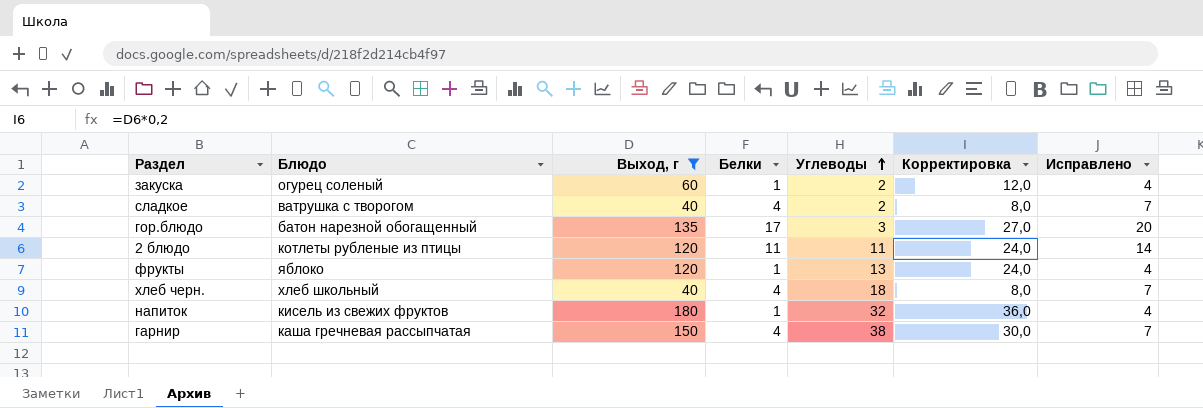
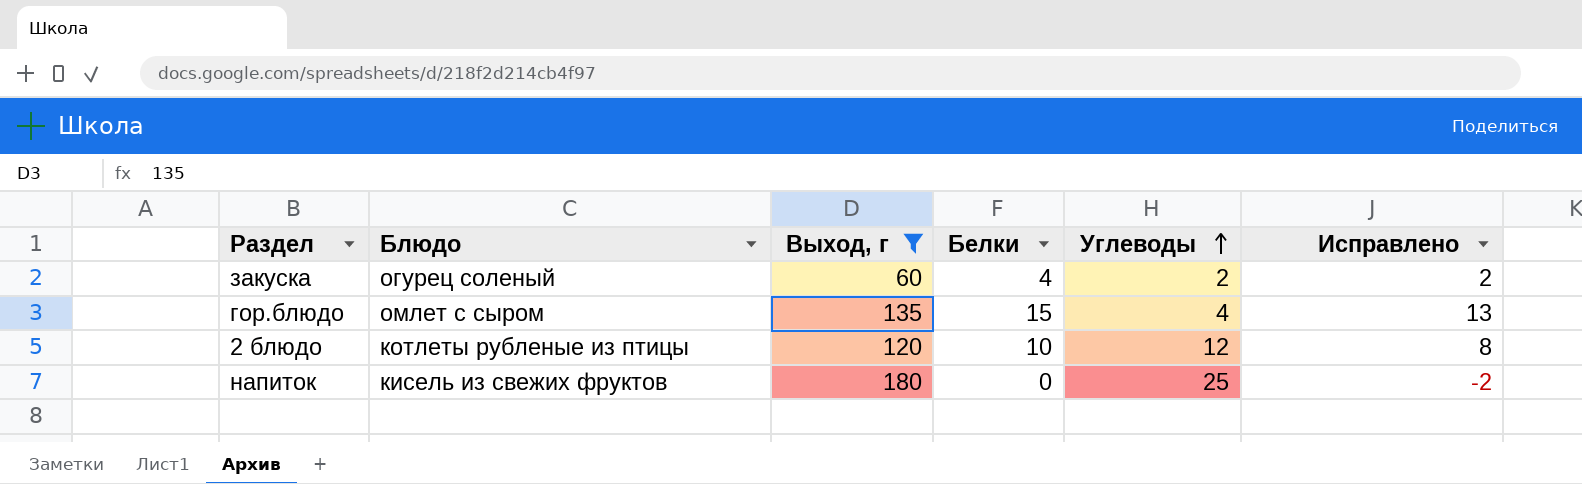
column Корректировка | formula: [Выход, г] * 0,2 -> none
column Исправлено | formula: [Белки] + 3 -> [Белки] - 2
row сладкое: ватрушка с творогом | 40 | 4 | 2 | 8,0 | 7 -> none
row фрукты: яблоко | 120 | 1 | 13 | 24,0 | 4 -> none
row хлеб черн.: хлеб школьный | 40 | 4 | 18 | 8,0 | 7 -> none
row гарнир: каша гречневая рассыпчатая | 150 | 4 | 38 | 30,0 | 7 -> none
закуска | Белки: 1 -> 4
гор.блюдо | Блюдо: батон нарезной обогащенный -> омлет с сыром
гор.блюдо | Белки: 17 -> 15
гор.блюдо | Углеводы: 3 -> 4
2 блюдо | Белки: 11 -> 10
2 блюдо | Углеводы: 11 -> 12
напиток | Белки: 1 -> 0
напиток | Углеводы: 32 -> 25

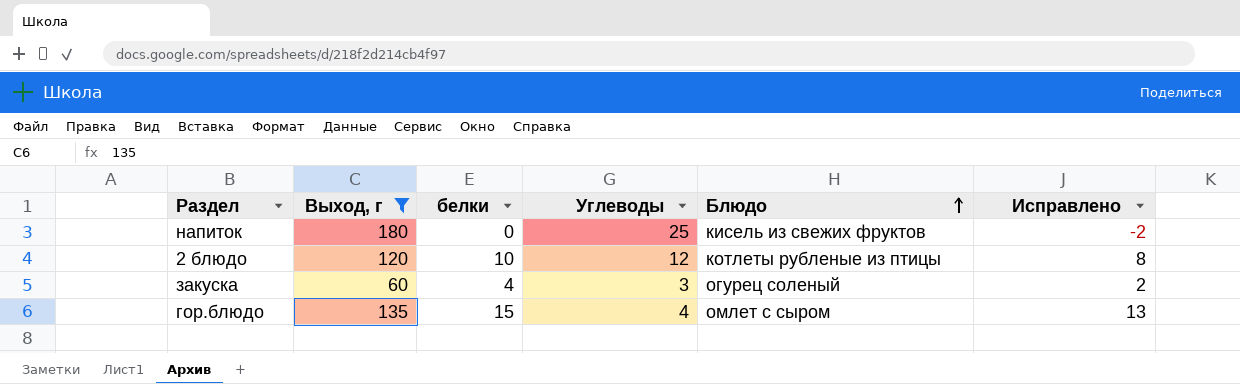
row order: Углеводы ascending -> Блюдо ascending
column name: Белки -> белки
column Блюдо | position: 2 -> 5
закуска | Углеводы: 2 -> 3

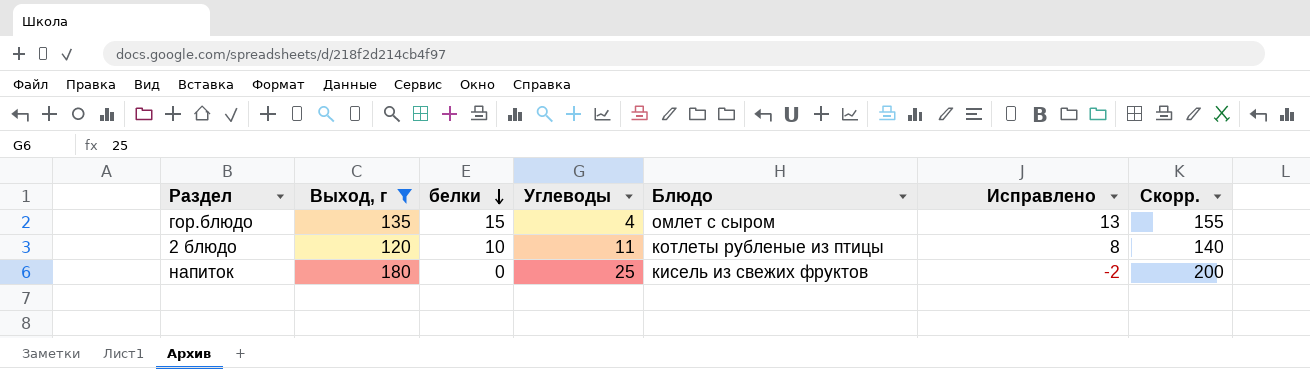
row order: Блюдо ascending -> белки descending
column Скорр. | formula: none -> [Выход, г] + 20
row закуска: 60 | 4 | 3 | огурец соленый | 2 -> none
2 блюдо | Углеводы: 12 -> 11

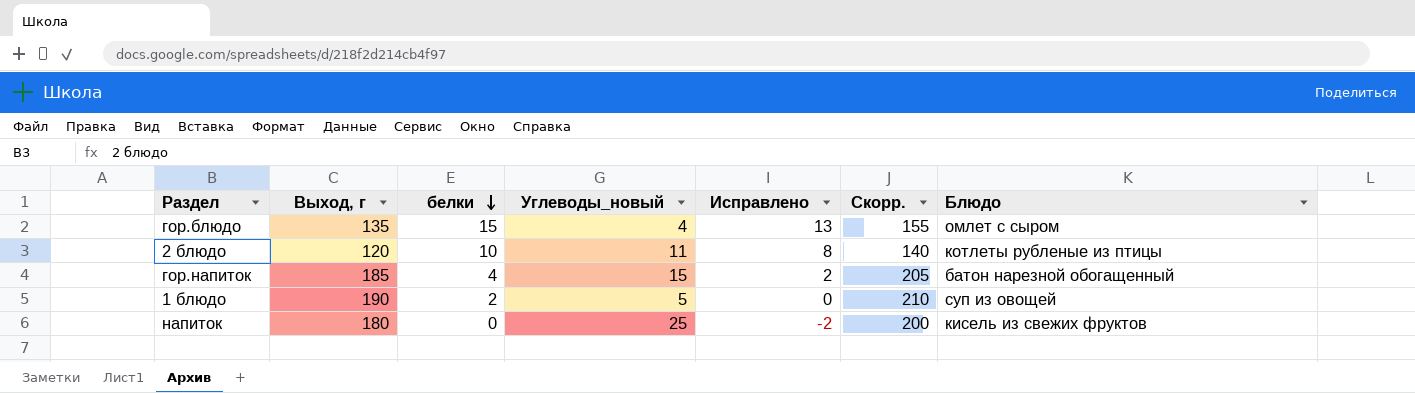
filter: Выход, г <= 180 -> none
column name: Углеводы -> Углеводы_новый
column Блюдо | position: 5 -> 7

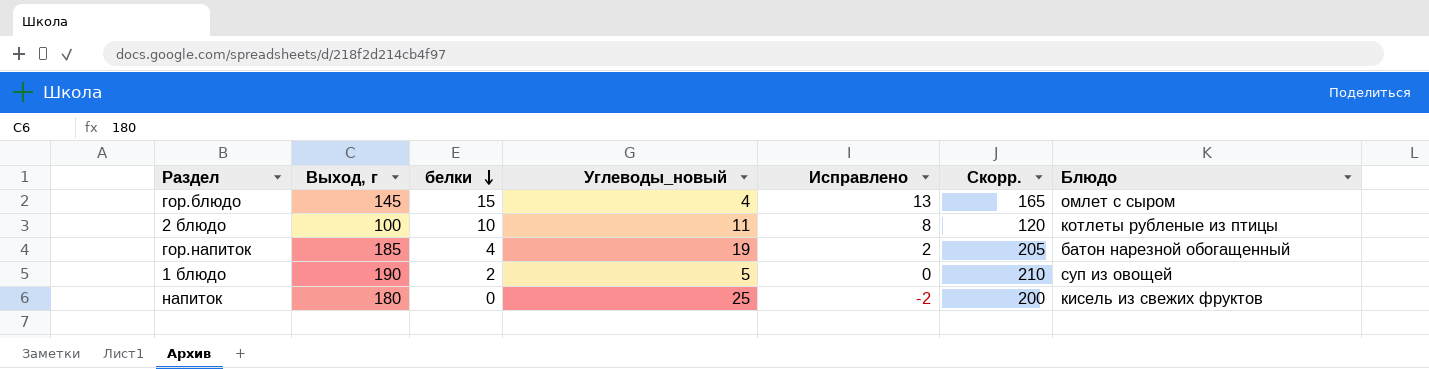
гор.блюдо | Выход, г: 135 -> 145
гор.блюдо | Скорр.: 155 -> 165
2 блюдо | Выход, г: 120 -> 100
2 блюдо | Скорр.: 140 -> 120
гор.напиток | Углеводы_новый: 15 -> 19

